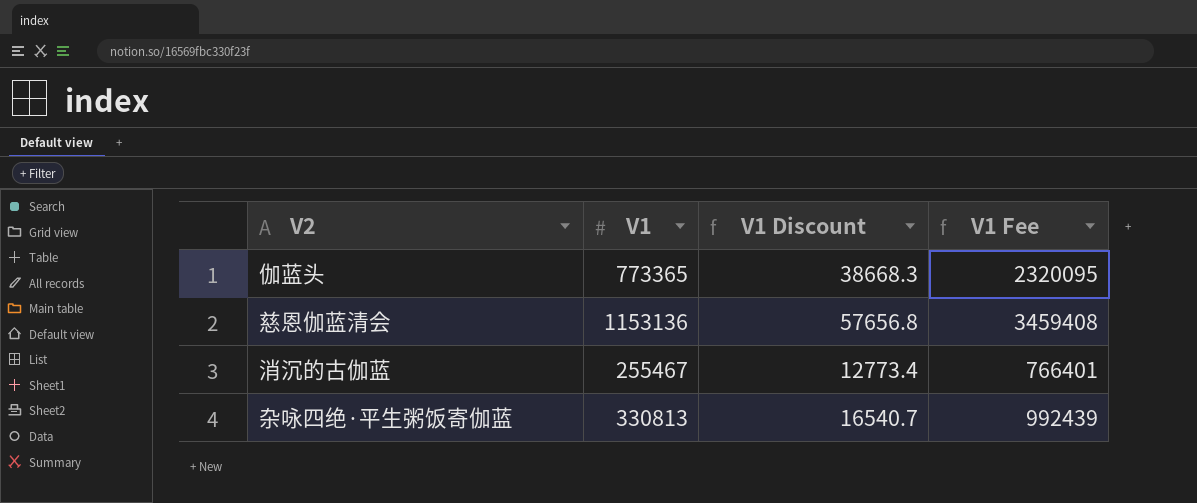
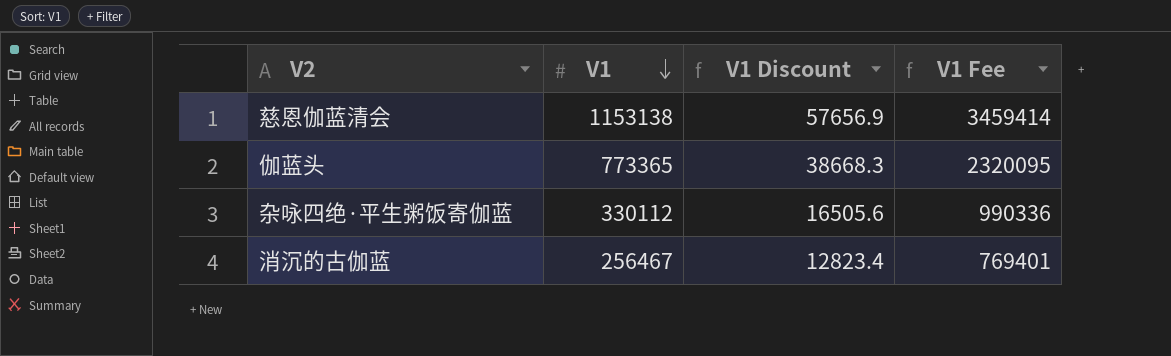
row order: none -> V1 descending
慈恩伽蓝清会 | V1: 1153136 -> 1153138
慈恩伽蓝清会 | V1 Discount: 57656.8 -> 57656.9
慈恩伽蓝清会 | V1 Fee: 3459408 -> 3459414
杂咏四绝·平生粥饭寄伽蓝 | V1: 330813 -> 330112
杂咏四绝·平生粥饭寄伽蓝 | V1 Discount: 16540.7 -> 16505.6
杂咏四绝·平生粥饭寄伽蓝 | V1 Fee: 992439 -> 990336
消沉的古伽蓝 | V1: 255467 -> 256467
消沉的古伽蓝 | V1 Discount: 12773.4 -> 12823.4
消沉的古伽蓝 | V1 Fee: 766401 -> 769401

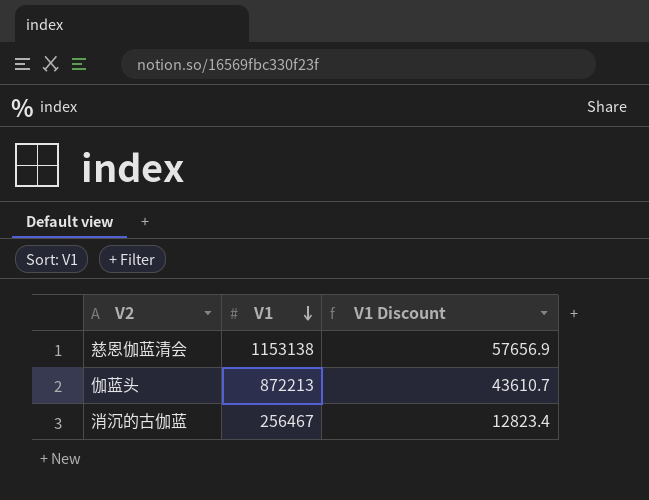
column V1 Fee | formula: [V1] * 3 -> none
row 杂咏四绝·平生粥饭寄伽蓝: 330112 | 16505.6 | 990336 -> none
伽蓝头 | V1: 773365 -> 872213
伽蓝头 | V1 Discount: 38668.3 -> 43610.7

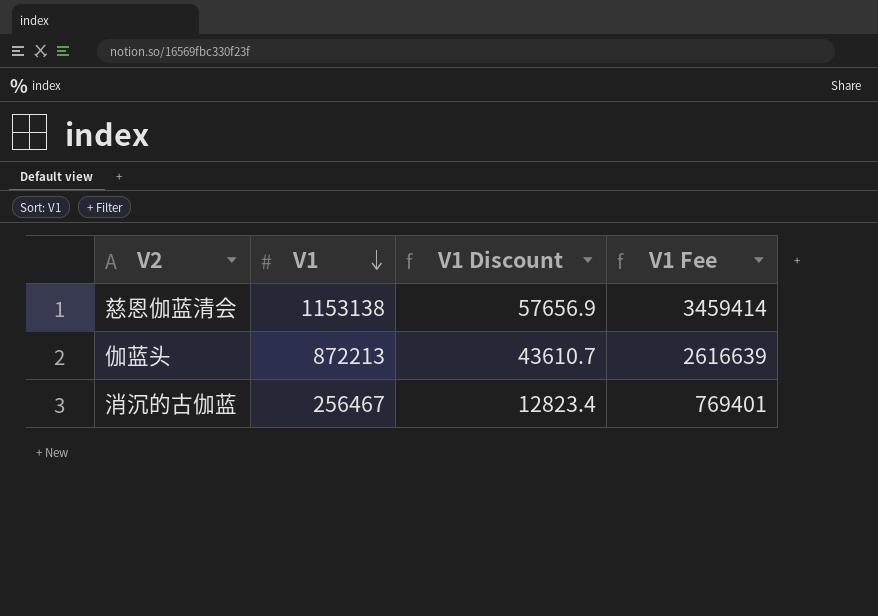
column V1 Fee | formula: none -> [V1] * 3

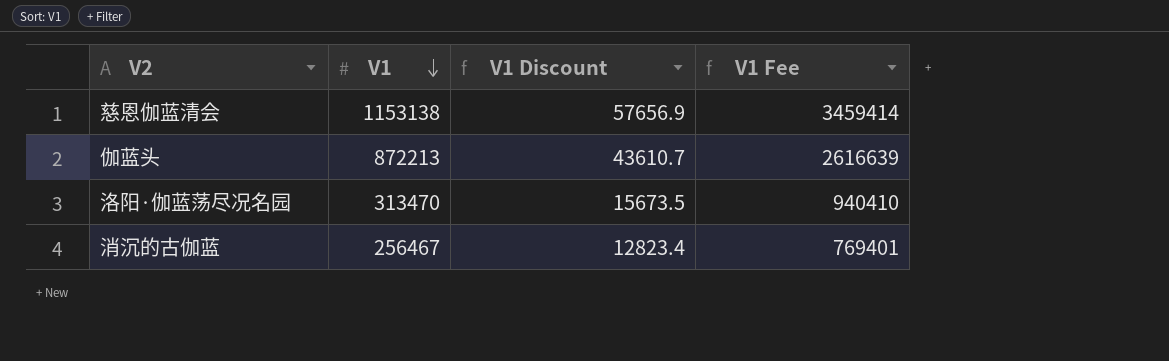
row 洛阳·伽蓝荡尽况名园: none -> 313470 | 15673.5 | 940410

